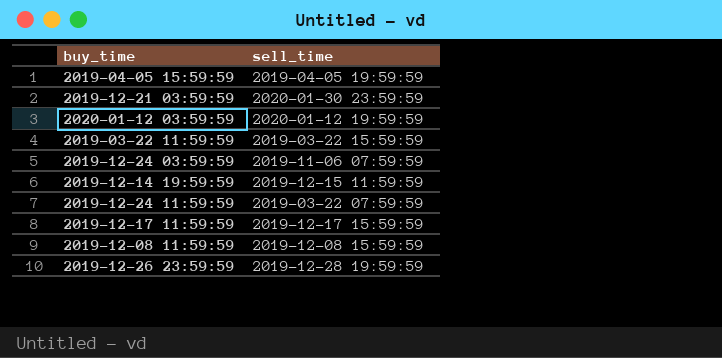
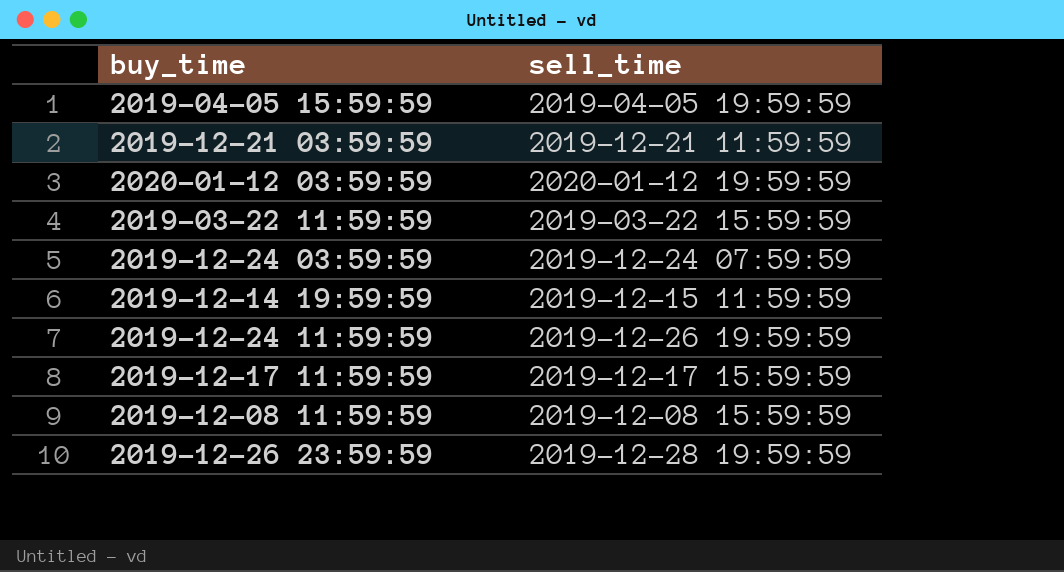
2019-12-21 03:59:59 | sell_time: 2020-01-30 23:59:59 -> 2019-12-21 11:59:59
2019-12-24 03:59:59 | sell_time: 2019-11-06 07:59:59 -> 2019-12-24 07:59:59
2019-12-24 11:59:59 | sell_time: 2019-03-22 07:59:59 -> 2019-12-26 19:59:59

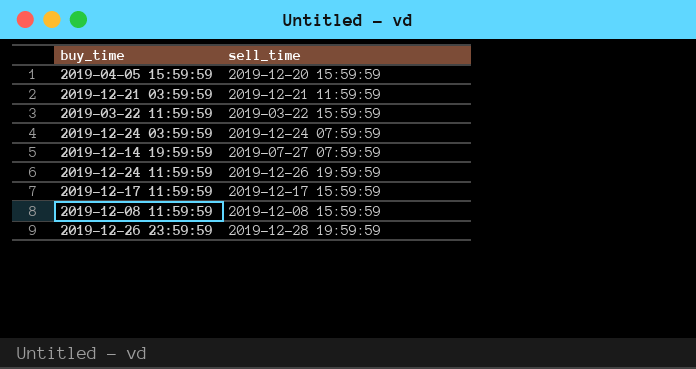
row 2020-01-12 03:59:59: 2020-01-12 19:59:59 -> none
2019-04-05 15:59:59 | sell_time: 2019-04-05 19:59:59 -> 2019-12-20 15:59:59
2019-12-14 19:59:59 | sell_time: 2019-12-15 11:59:59 -> 2019-07-27 07:59:59

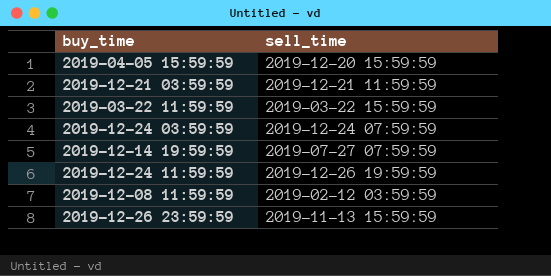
row 2019-12-17 11:59:59: 2019-12-17 15:59:59 -> none
2019-12-08 11:59:59 | sell_time: 2019-12-08 15:59:59 -> 2019-02-12 03:59:59
2019-12-26 23:59:59 | sell_time: 2019-12-28 19:59:59 -> 2019-11-13 15:59:59

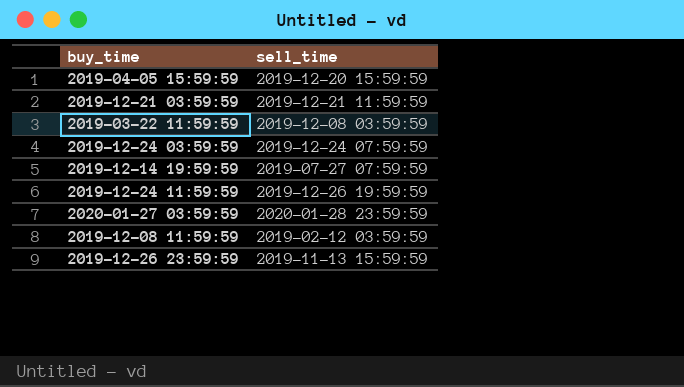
2019-03-22 11:59:59 | sell_time: 2019-03-22 15:59:59 -> 2019-12-08 03:59:59
row 2020-01-27 03:59:59: none -> 2020-01-28 23:59:59

